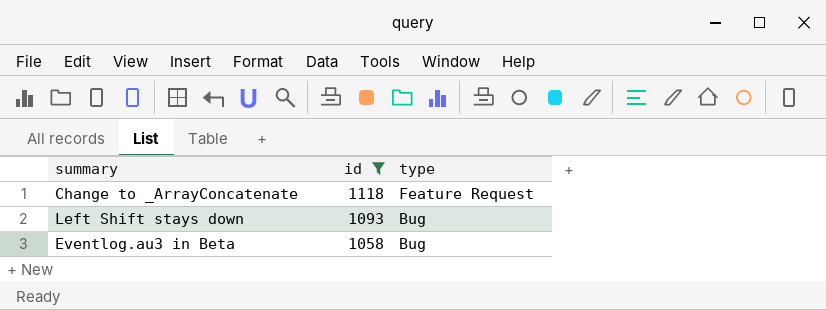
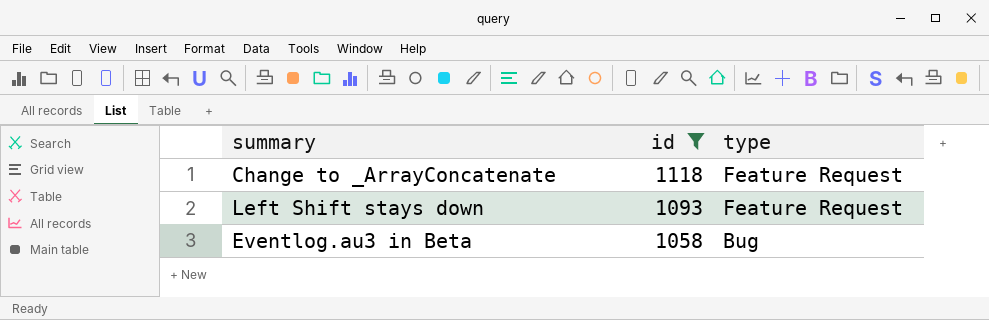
Left Shift stays down | type: Bug -> Feature Request

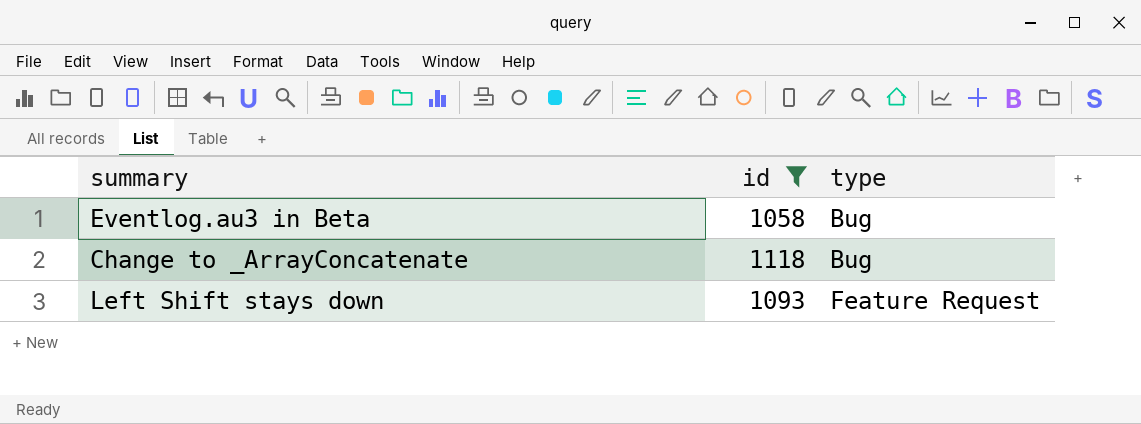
row order: id descending -> type ascending
Change to _ArrayConcatenate | type: Feature Request -> Bug

